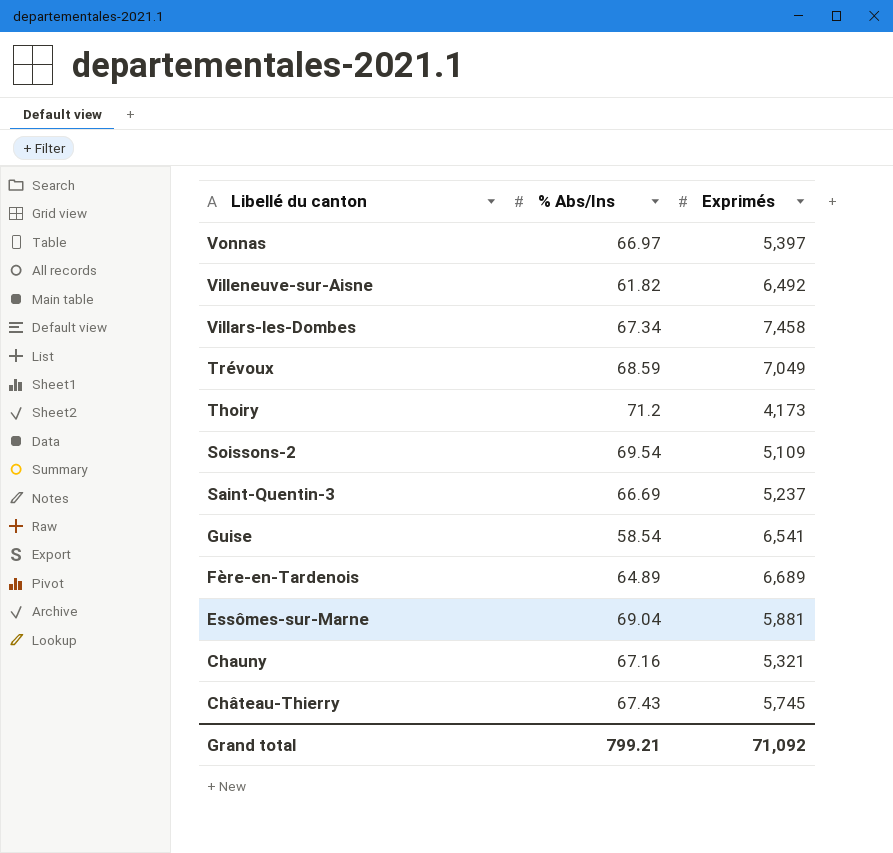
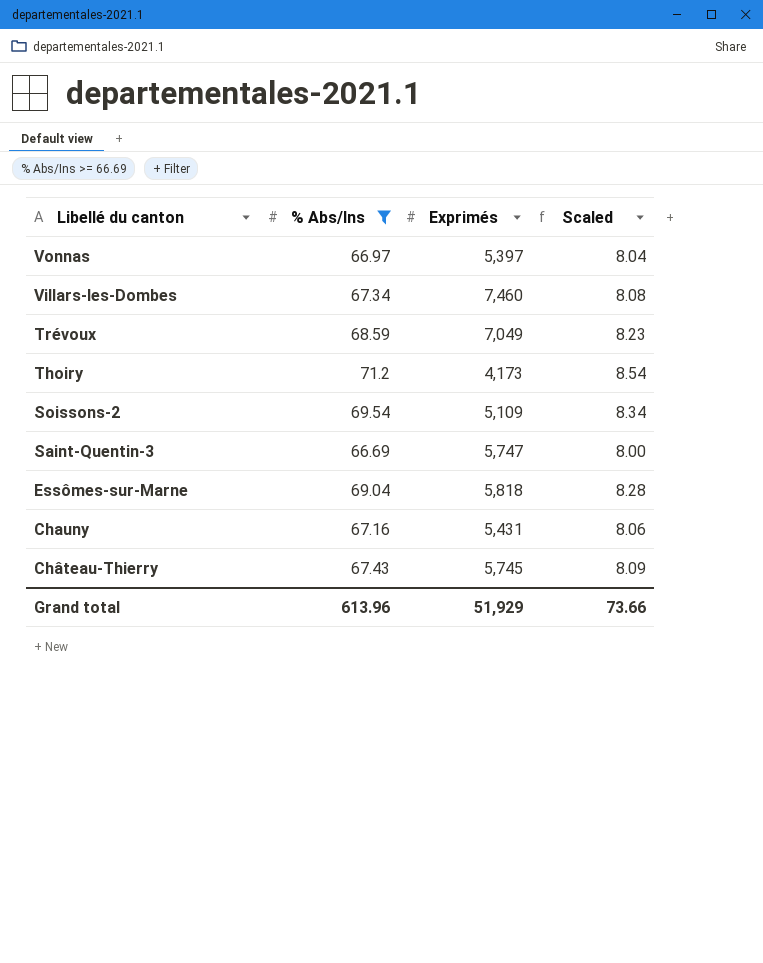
filter: none -> % Abs/Ins >= 66.69
column Scaled | formula: none -> [% Abs/Ins] * 0.12
Villars-les-Dombes | Exprimés: 7,458 -> 7,460
Saint-Quentin-3 | Exprimés: 5,237 -> 5,747
Essômes-sur-Marne | Exprimés: 5,881 -> 5,818
Chauny | Exprimés: 5,321 -> 5,431
Grand total | % Abs/Ins: 799.21 -> 613.96
Grand total | Exprimés: 71,092 -> 51,929

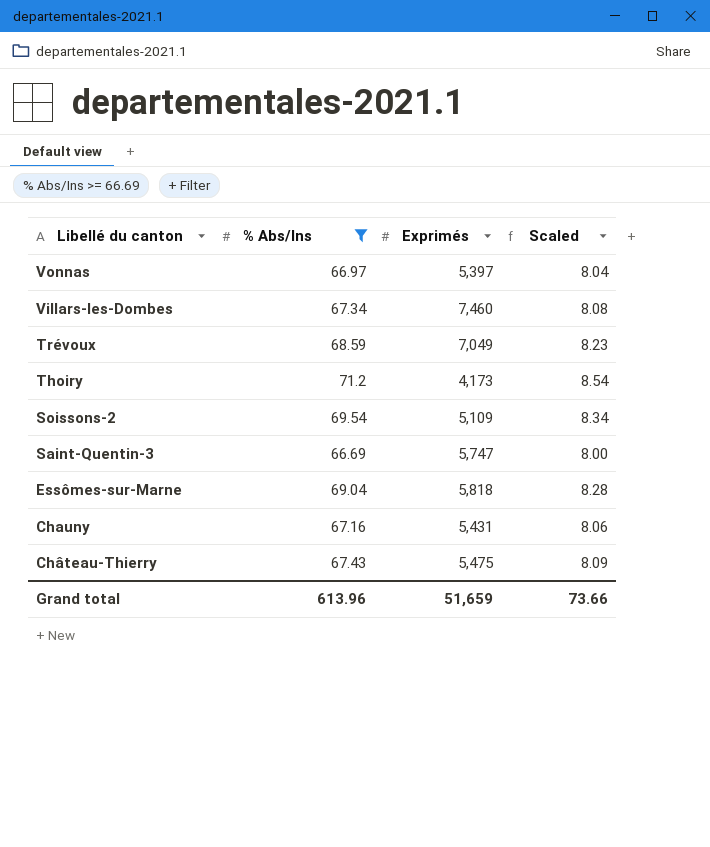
Château-Thierry | Exprimés: 5,745 -> 5,475
Grand total | Exprimés: 51,929 -> 51,659

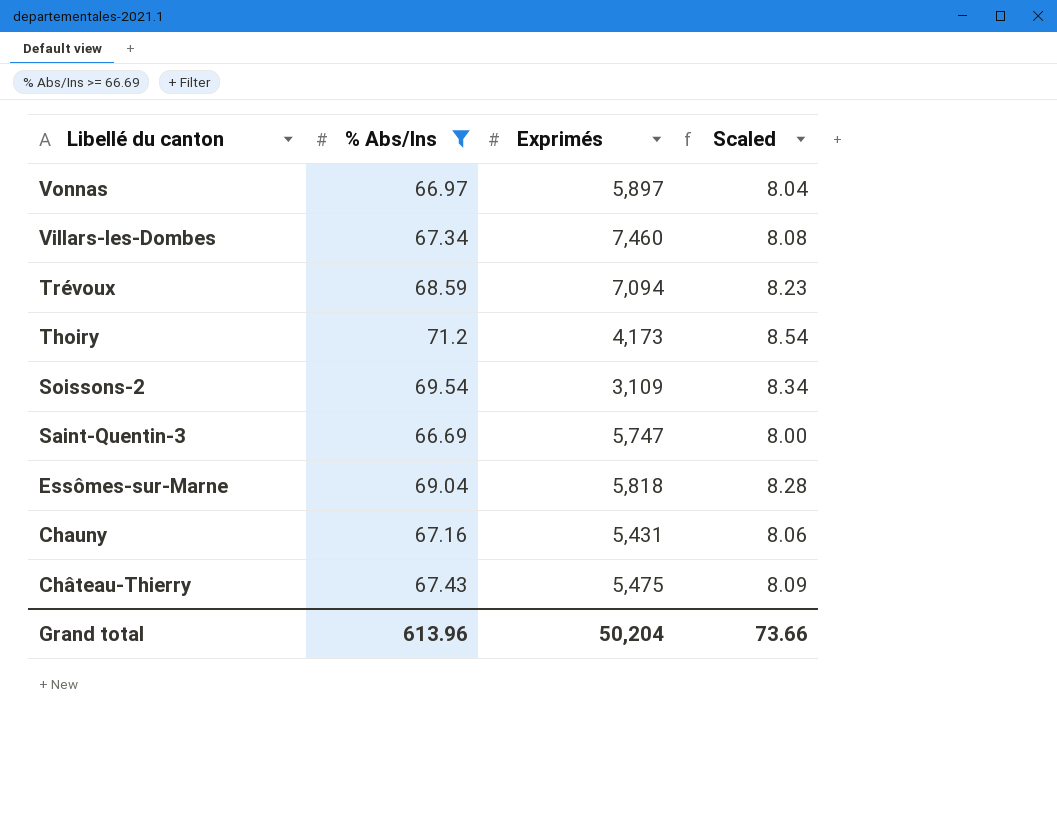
Vonnas | Exprimés: 5,397 -> 5,897
Trévoux | Exprimés: 7,049 -> 7,094
Soissons-2 | Exprimés: 5,109 -> 3,109
Grand total | Exprimés: 51,659 -> 50,204

